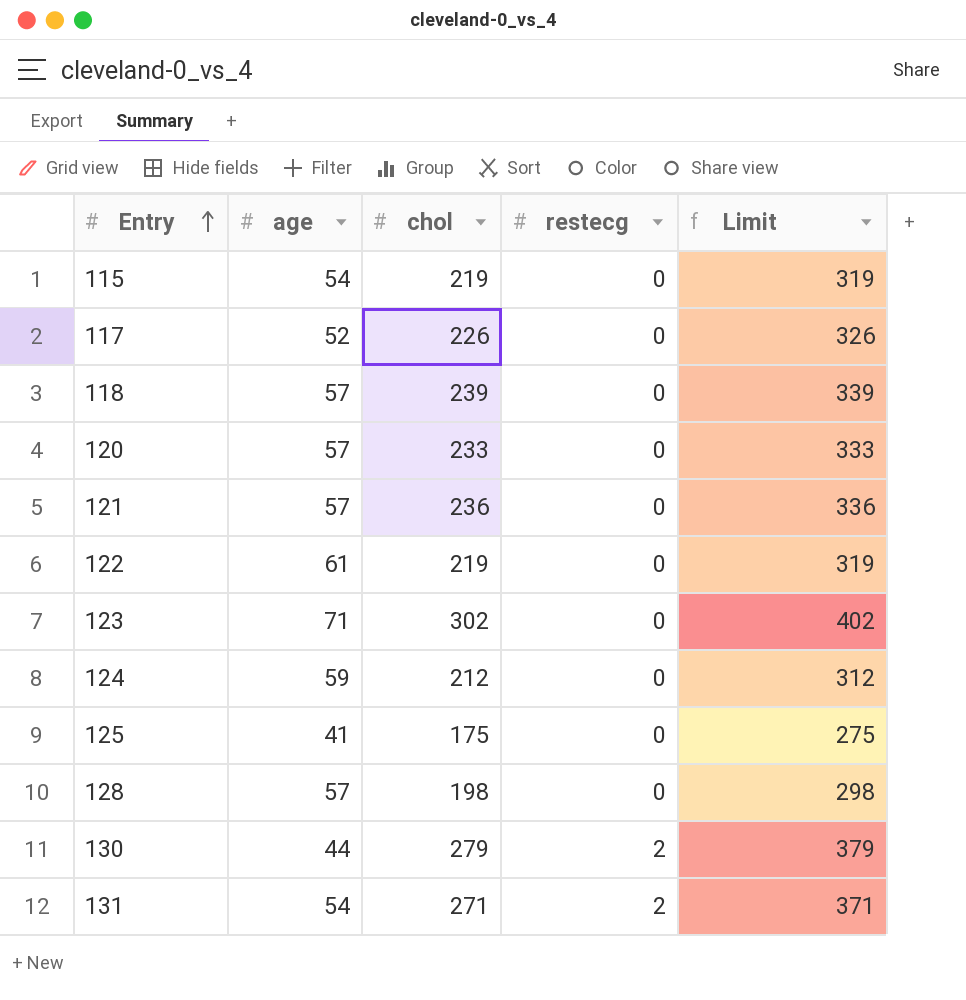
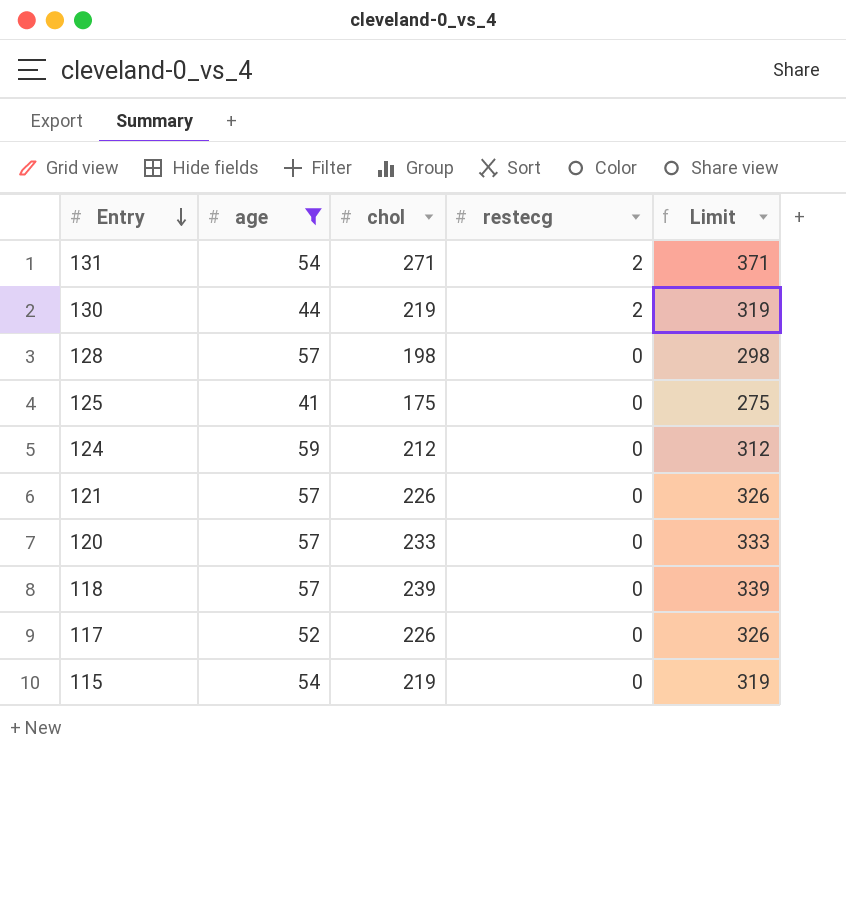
filter: none -> age <= 59
row order: Entry ascending -> Entry descending
130 | chol: 279 -> 219
130 | Limit: 379 -> 319
121 | chol: 236 -> 226
121 | Limit: 336 -> 326

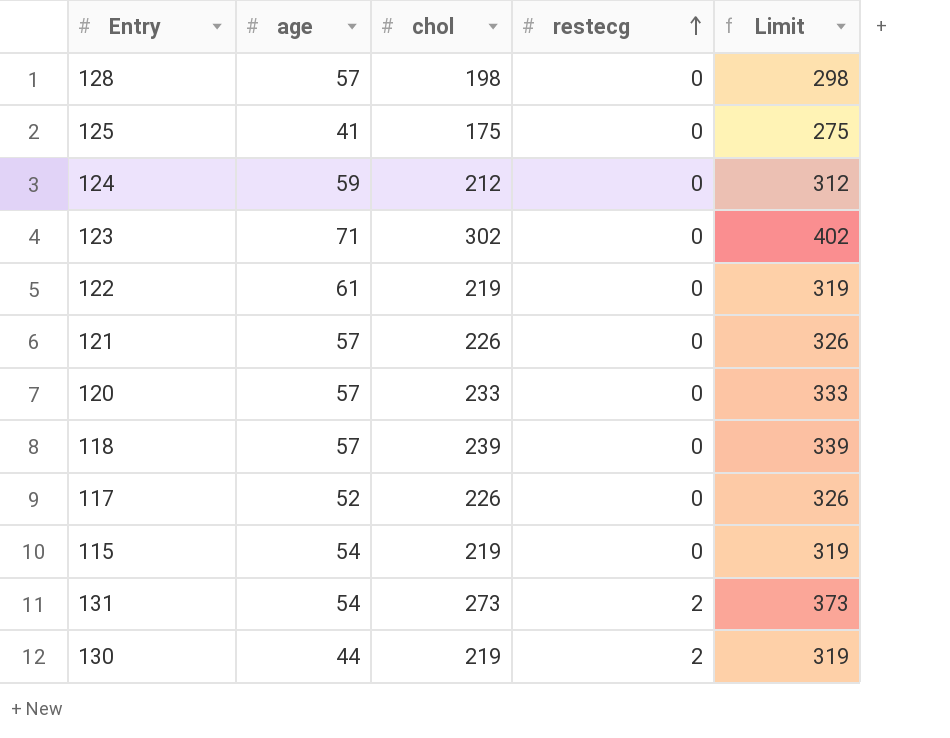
filter: age <= 59 -> none
row order: Entry descending -> restecg ascending
131 | chol: 271 -> 273
131 | Limit: 371 -> 373

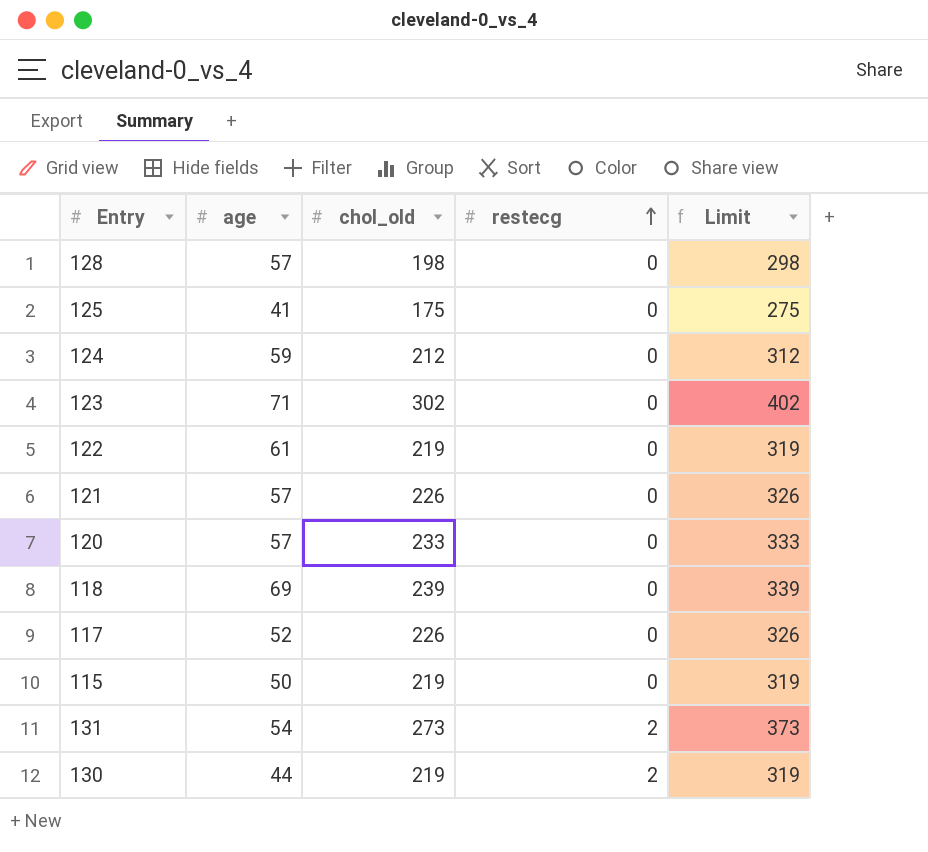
column name: chol -> chol_old
118 | age: 57 -> 69
115 | age: 54 -> 50

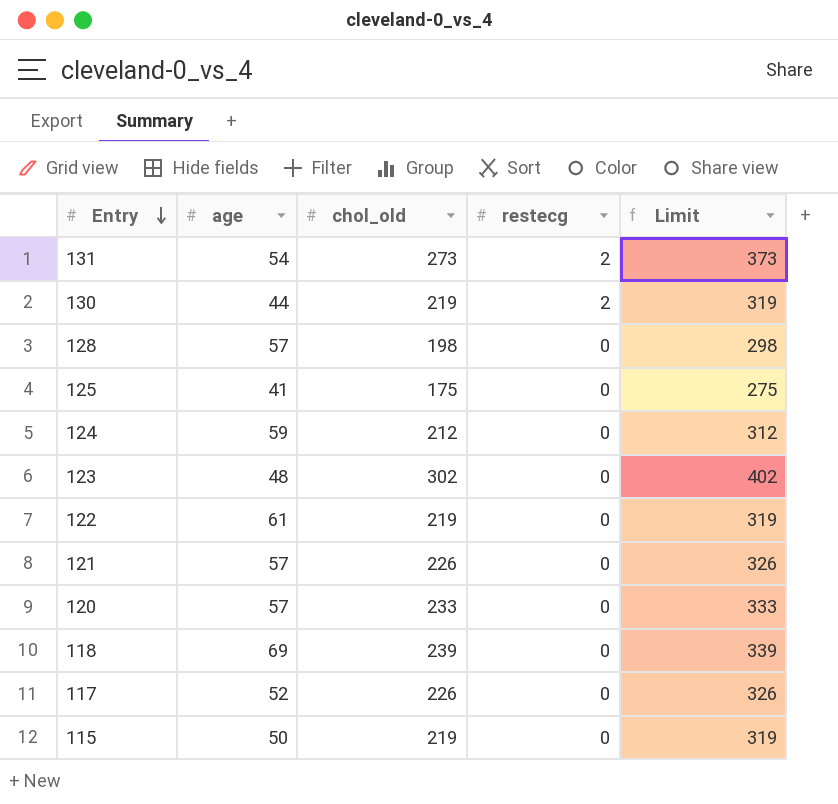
row order: restecg ascending -> Entry descending
123 | age: 71 -> 48

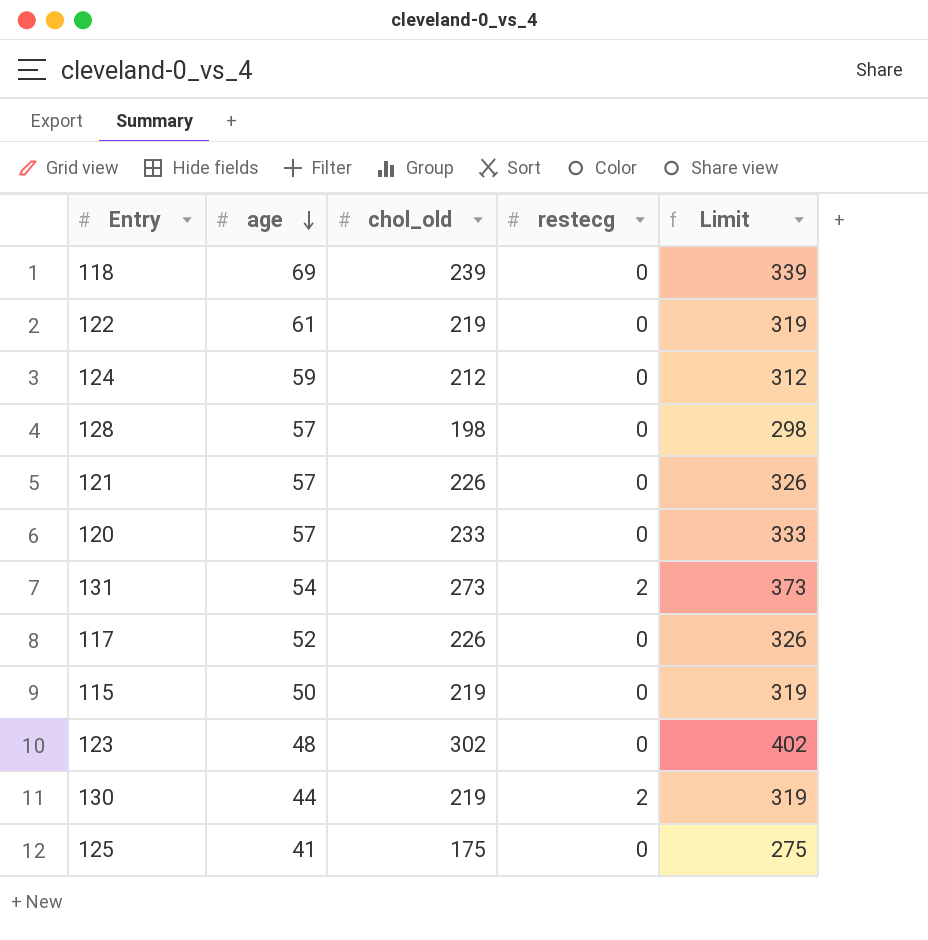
row order: Entry descending -> age descending

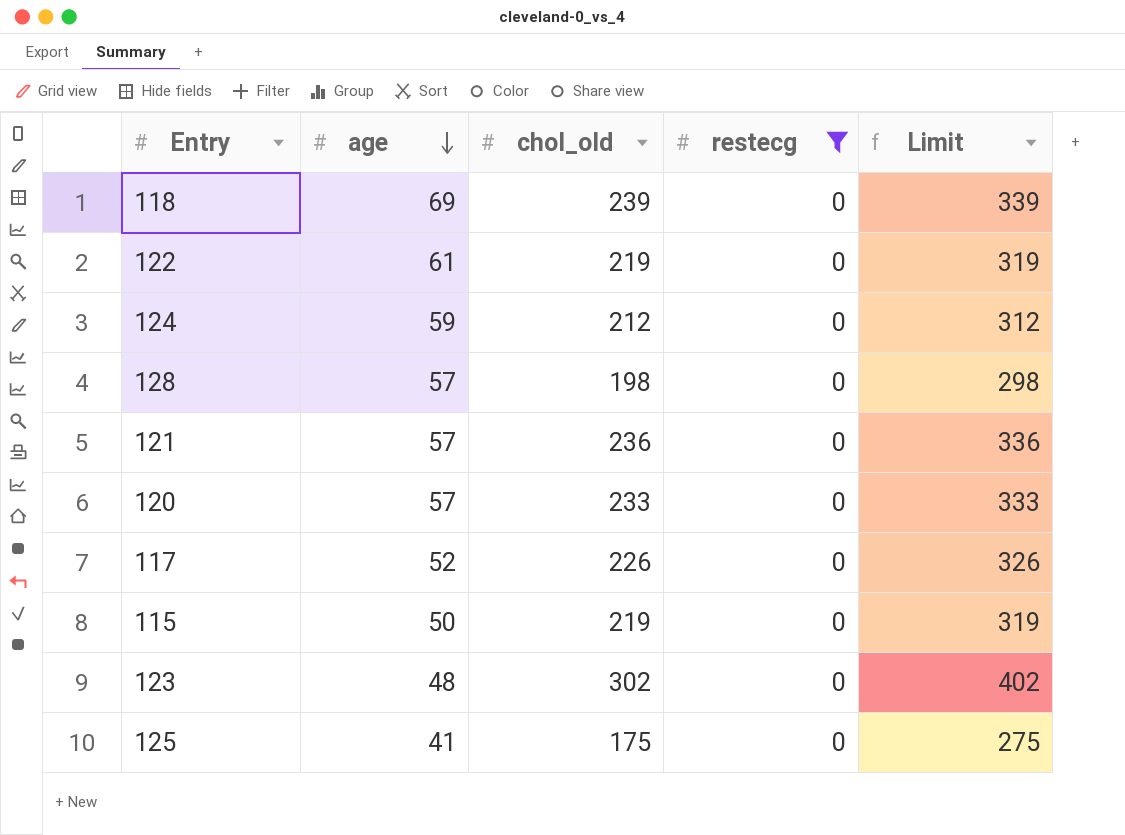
filter: none -> restecg = 0
121 | chol_old: 226 -> 236
121 | Limit: 326 -> 336

